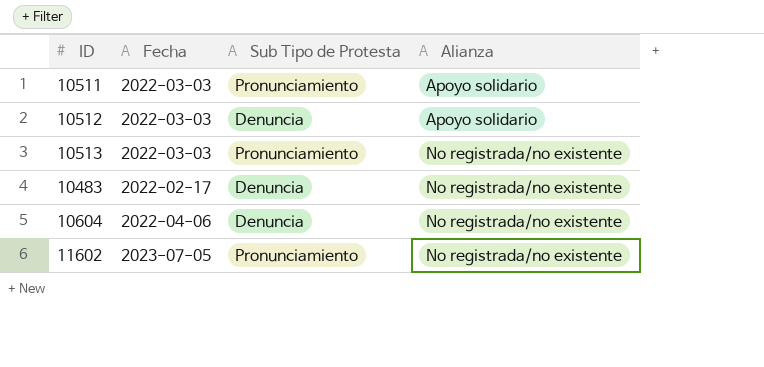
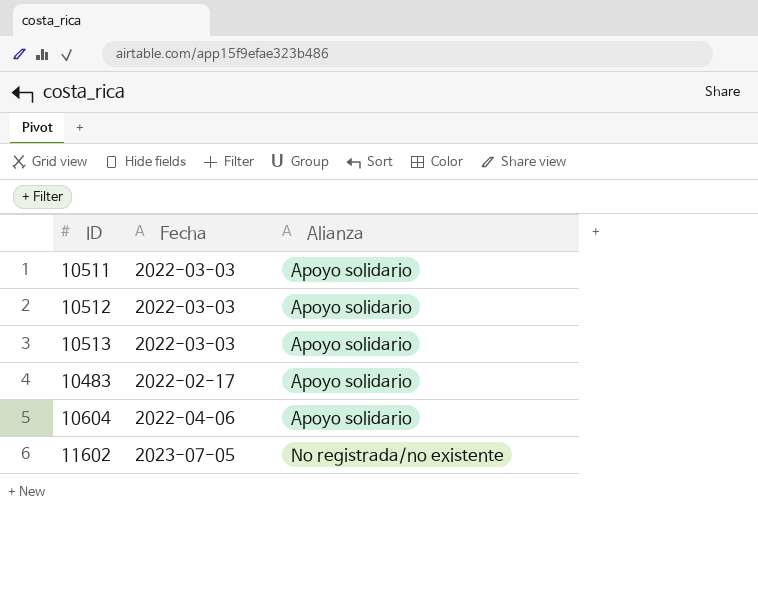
column Sub Tipo de Protesta | position: 3 -> none
10513 | Alianza: No registrada/no existente -> Apoyo solidario
10483 | Alianza: No registrada/no existente -> Apoyo solidario
10604 | Alianza: No registrada/no existente -> Apoyo solidario

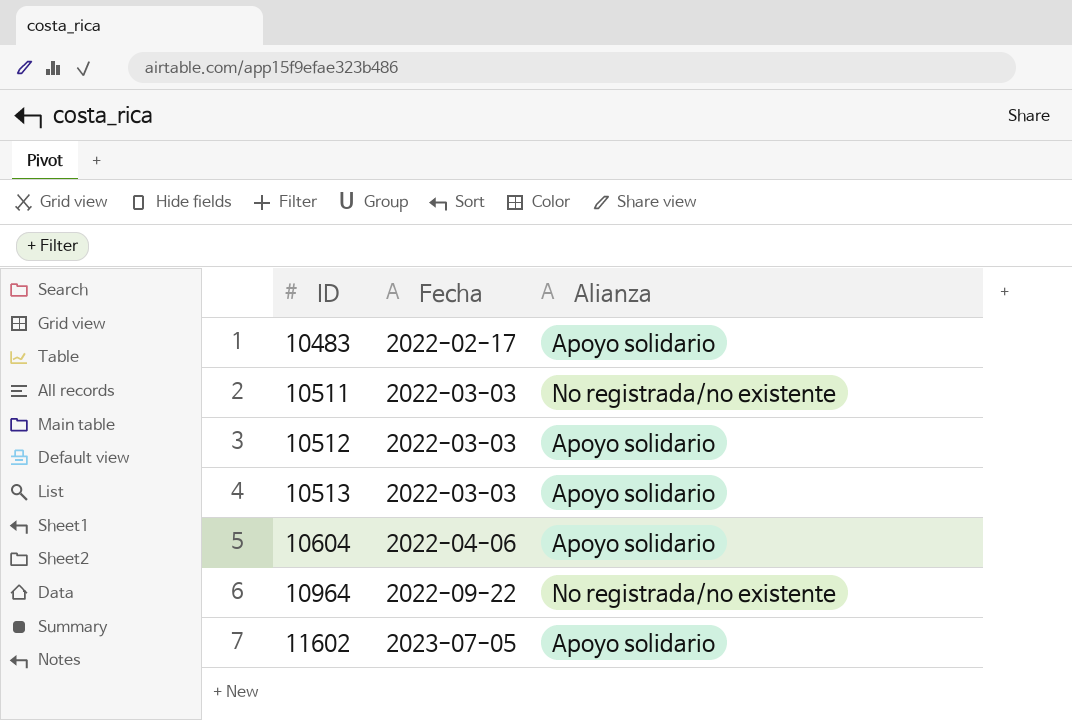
row order: Alianza ascending -> ID ascending
10511 | Alianza: Apoyo solidario -> No registrada/no existente
row 10964: none -> 2022-09-22 | No registrada/no existente
11602 | Alianza: No registrada/no existente -> Apoyo solidario

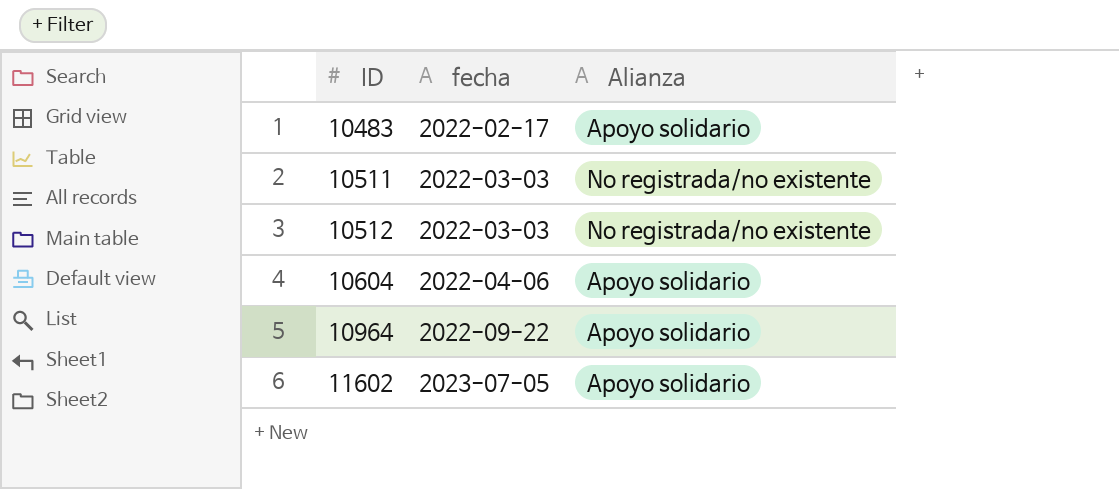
column name: Fecha -> fecha
row 10513: 2022-03-03 | Apoyo solidario -> none
10512 | Alianza: Apoyo solidario -> No registrada/no existente
10964 | Alianza: No registrada/no existente -> Apoyo solidario

